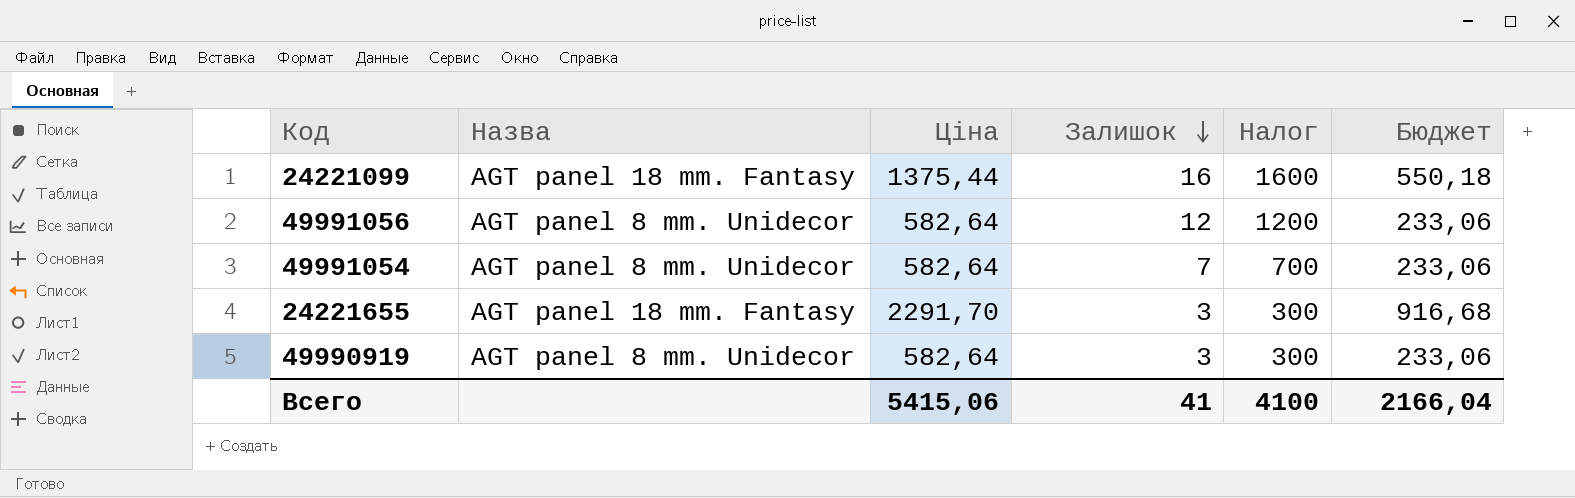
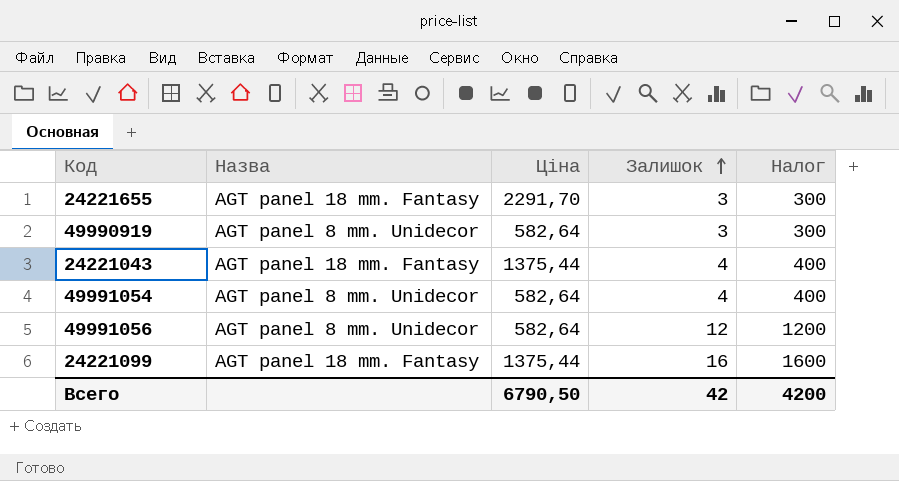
row order: Залишок descending -> Залишок ascending
column Бюджет | formula: [Ціна] * 0,4 -> none
row 24221043: none -> AGT panel 18 mm. Fantasy | 1375,44 | 4 | 400
49991054 | Залишок: 7 -> 4
49991054 | Налог: 700 -> 400
Всего | Ціна: 5415,06 -> 6790,50
Всего | Залишок: 41 -> 42
Всего | Налог: 4100 -> 4200

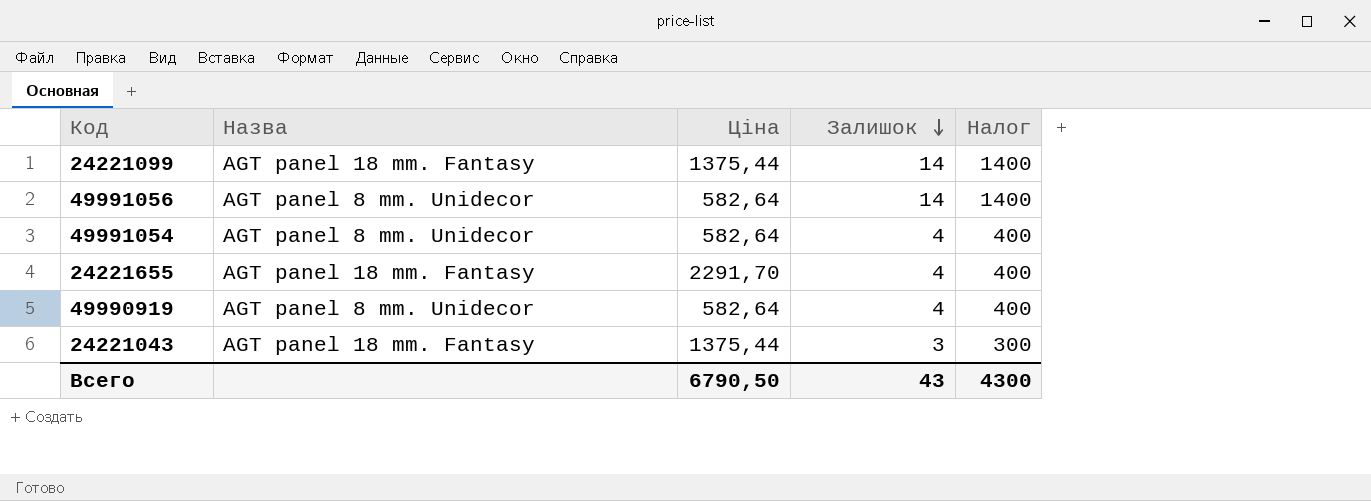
row order: Залишок ascending -> Залишок descending
24221099 | Залишок: 16 -> 14
24221099 | Налог: 1600 -> 1400
49991056 | Залишок: 12 -> 14
49991056 | Налог: 1200 -> 1400
24221655 | Залишок: 3 -> 4
24221655 | Налог: 300 -> 400
49990919 | Залишок: 3 -> 4
49990919 | Налог: 300 -> 400
24221043 | Залишок: 4 -> 3
24221043 | Налог: 400 -> 300
Всего | Залишок: 42 -> 43
Всего | Налог: 4200 -> 4300

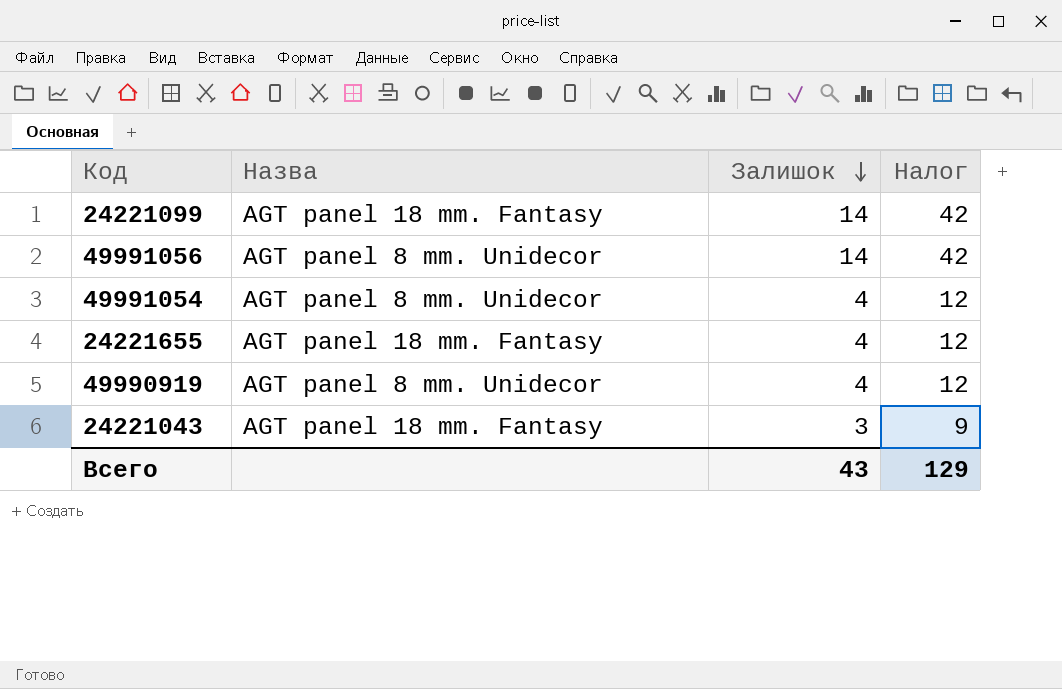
column Ціна | position: 3 -> none
column Налог | formula: [Залишок] * 100 -> [Залишок] * 3
Всего | Налог: 4300 -> 129

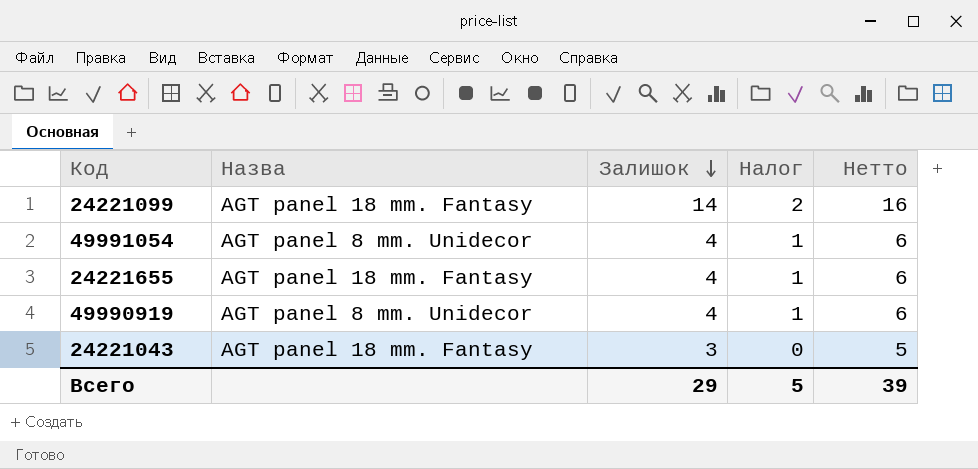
column Налог | formula: [Залишок] * 3 -> [Залишок] * 0,15
column Нетто | formula: none -> [Залишок] + 2
row 49991056: AGT panel 8 mm. Unidecor | 14 | 42 -> none
Всего | Залишок: 43 -> 29
Всего | Налог: 129 -> 5

